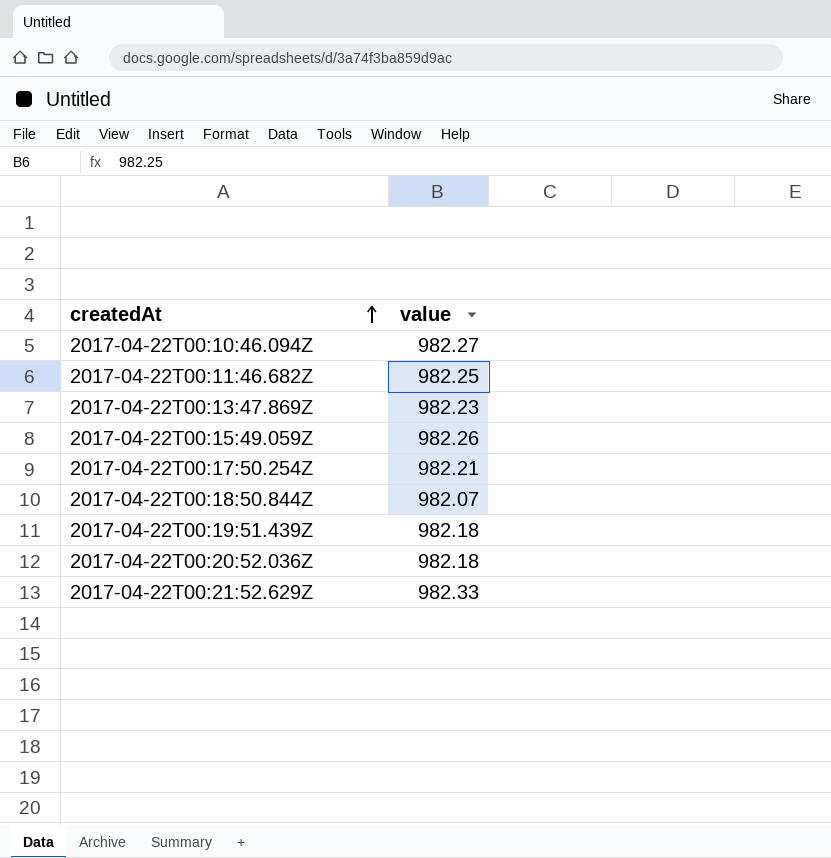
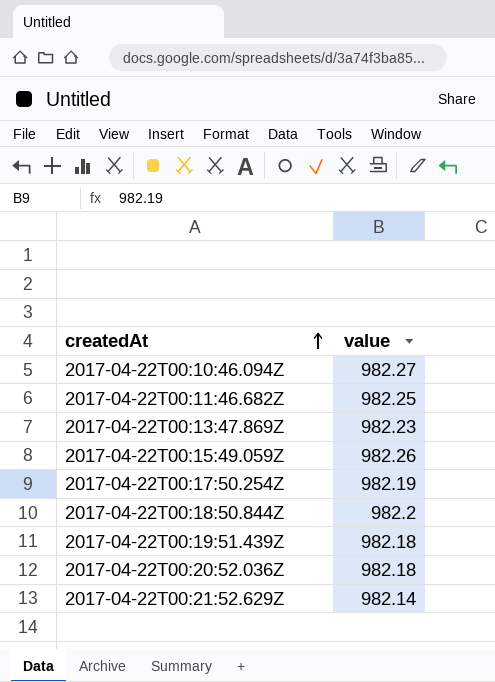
2017-04-22T00:17:50.254Z | value: 982.21 -> 982.19
2017-04-22T00:18:50.844Z | value: 982.07 -> 982.2
2017-04-22T00:21:52.629Z | value: 982.33 -> 982.14

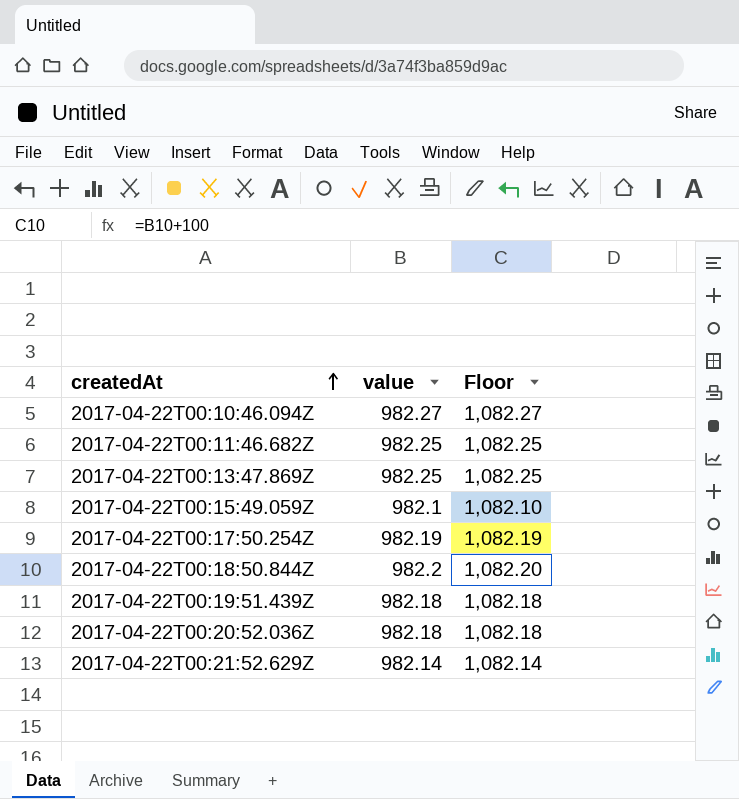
column Floor | formula: none -> [value] + 100
2017-04-22T00:13:47.869Z | value: 982.23 -> 982.25
2017-04-22T00:15:49.059Z | value: 982.26 -> 982.1

